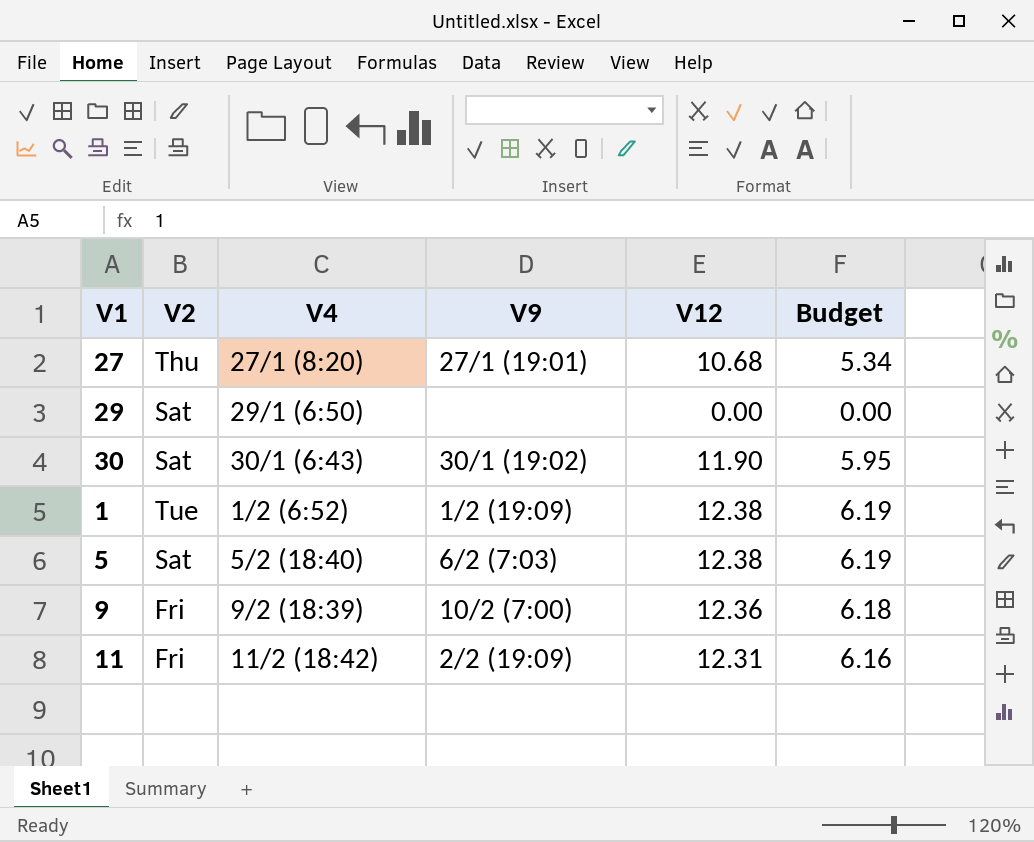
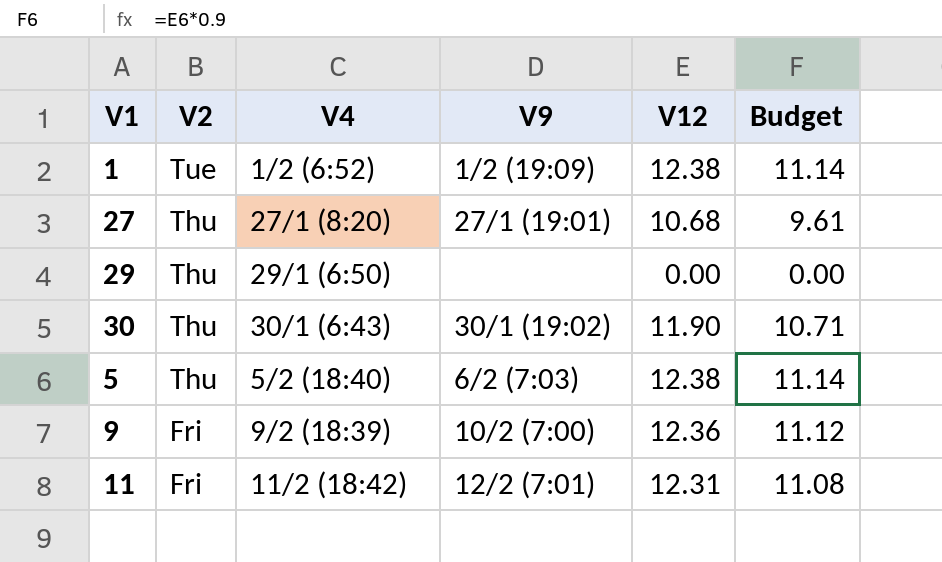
row order: none -> V2 descending
column Budget | formula: [V12] * 0.5 -> [V12] * 0.9
29 | V2: Sat -> Thu
30 | V2: Sat -> Thu
5 | V2: Sat -> Thu
11 | V9: 2/2 (19:09) -> 12/2 (7:01)

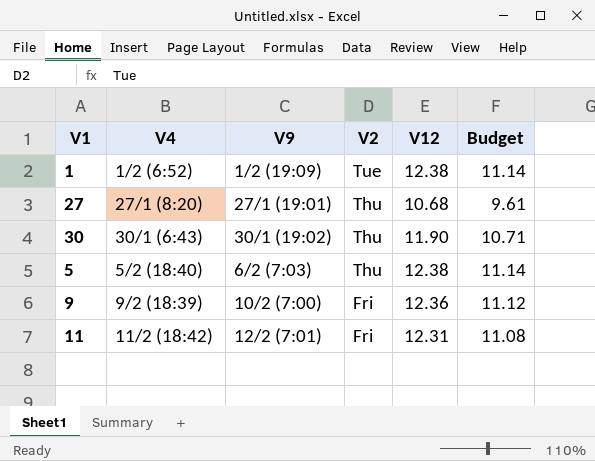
column V2 | position: 2 -> 4
row 29: Thu | 29/1 (6:50) | none | 0.00 | 0.00 -> none

